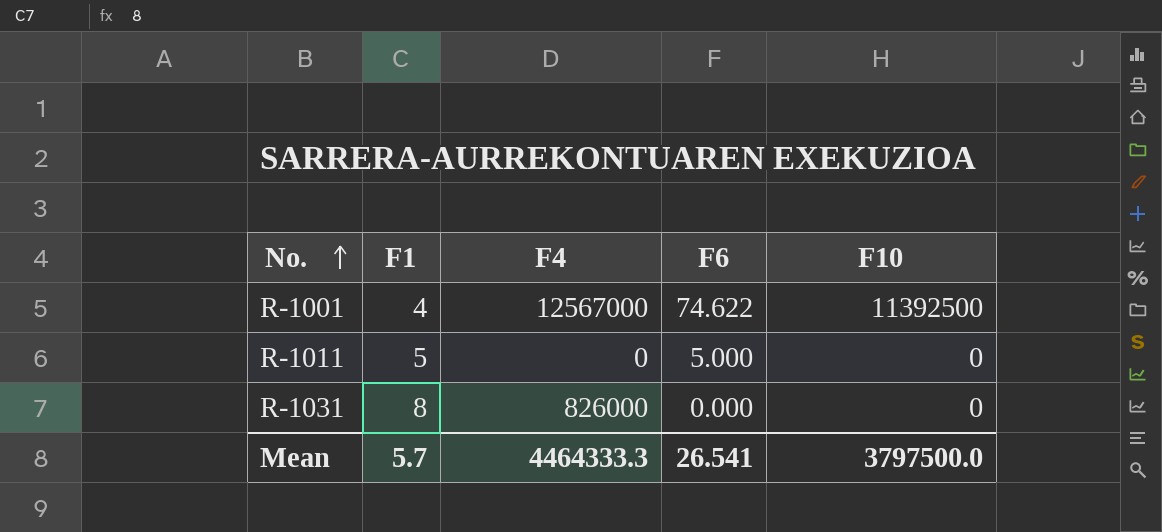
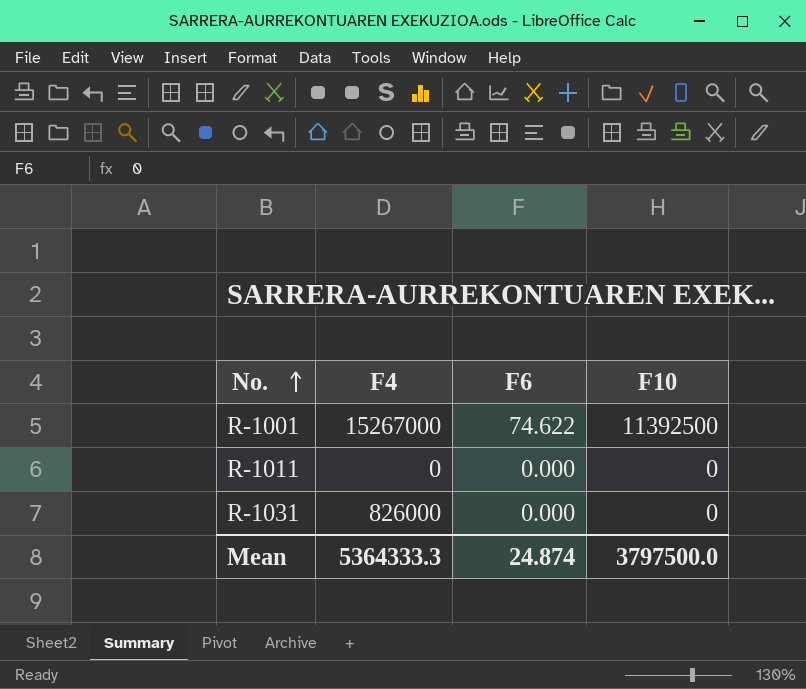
column F1 | position: 2 -> none
R-1001 | F4: 12567000 -> 15267000
R-1011 | F6: 5.000 -> 0.000
Mean | F4: 4464333.3 -> 5364333.3
Mean | F6: 26.541 -> 24.874

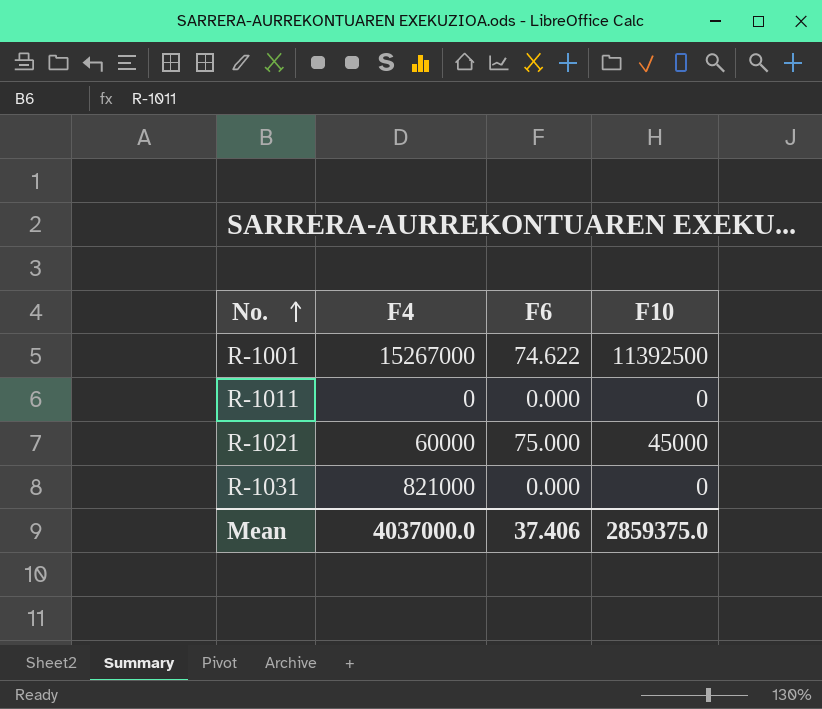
row R-1021: none -> 60000 | 75.000 | 45000
R-1031 | F4: 826000 -> 821000
Mean | F4: 5364333.3 -> 4037000.0
Mean | F6: 24.874 -> 37.406
Mean | F10: 3797500.0 -> 2859375.0

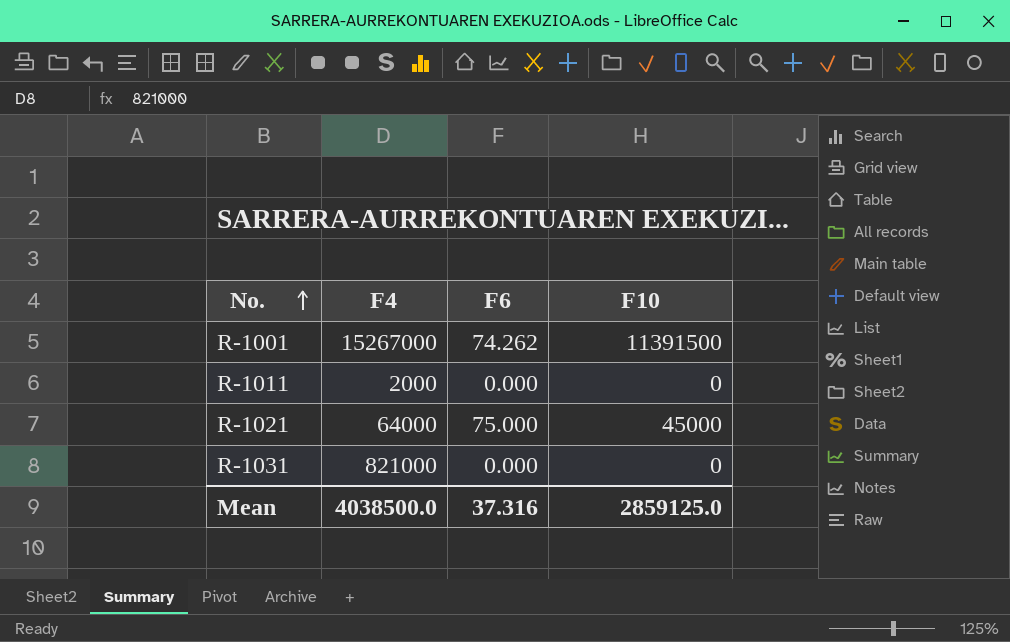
R-1001 | F6: 74.622 -> 74.262
R-1001 | F10: 11392500 -> 11391500
R-1011 | F4: 0 -> 2000
R-1021 | F4: 60000 -> 64000
Mean | F4: 4037000.0 -> 4038500.0
Mean | F6: 37.406 -> 37.316
Mean | F10: 2859375.0 -> 2859125.0

